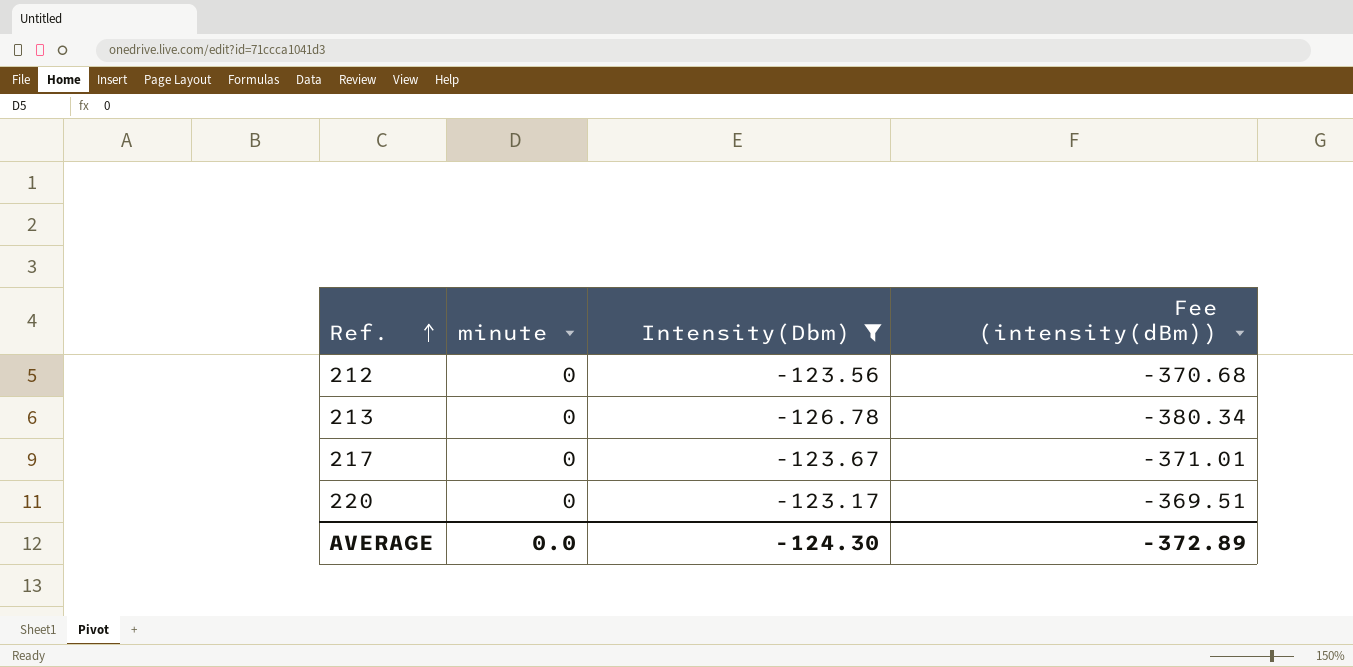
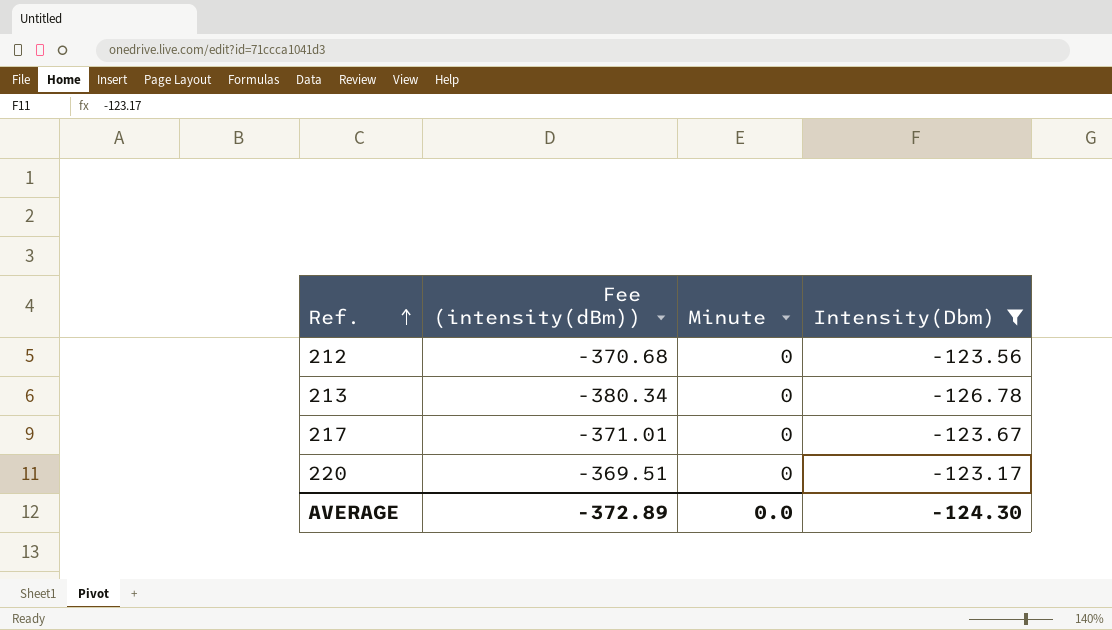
column Fee (intensity(dBm)) | position: 4 -> 2
column name: minute -> Minute

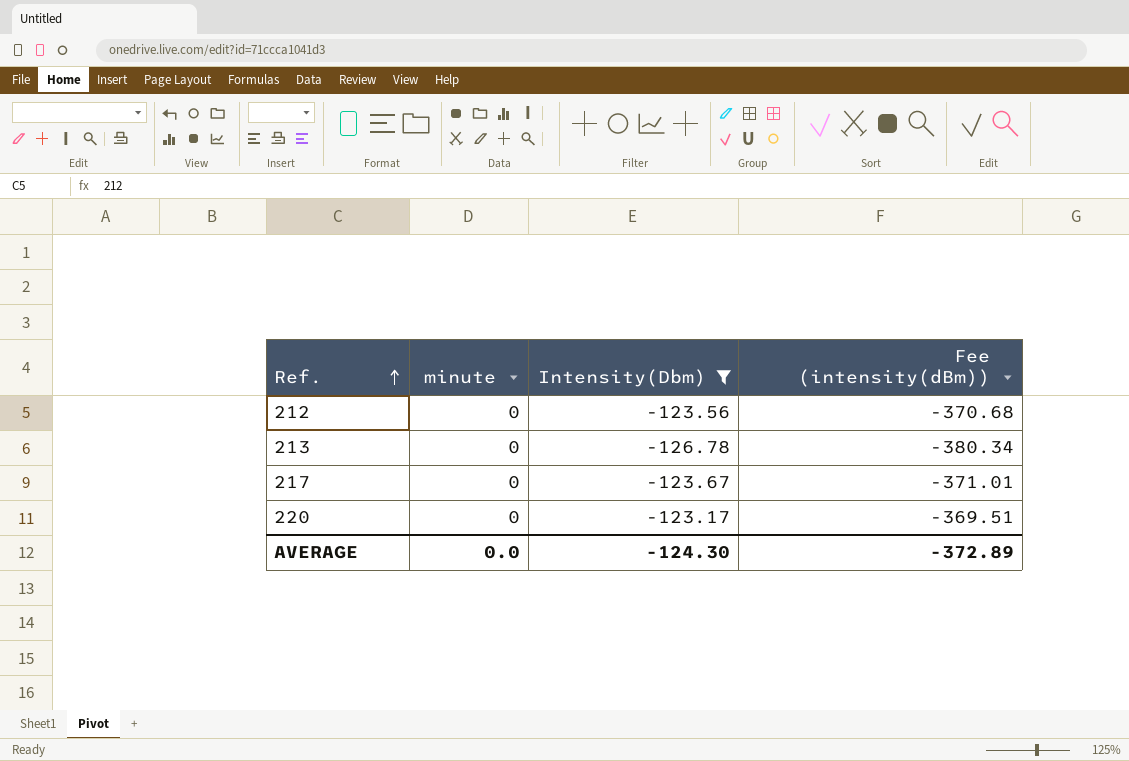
column name: Minute -> minute
column Fee (intensity(dBm)) | position: 2 -> 4

